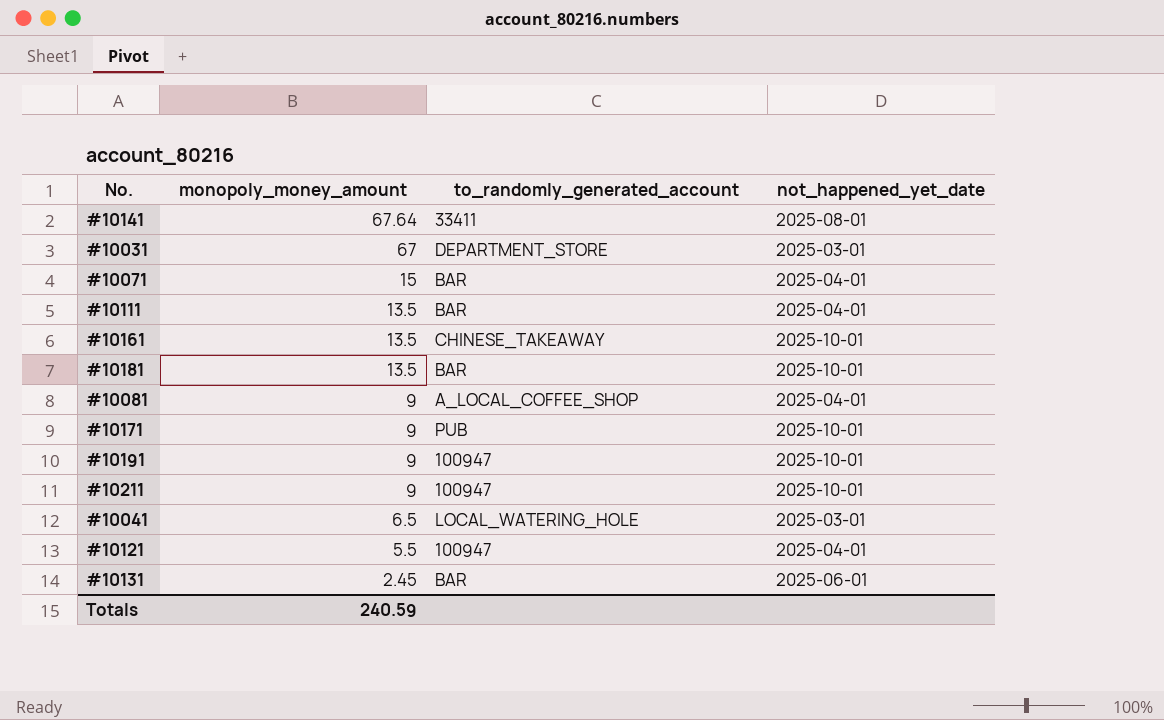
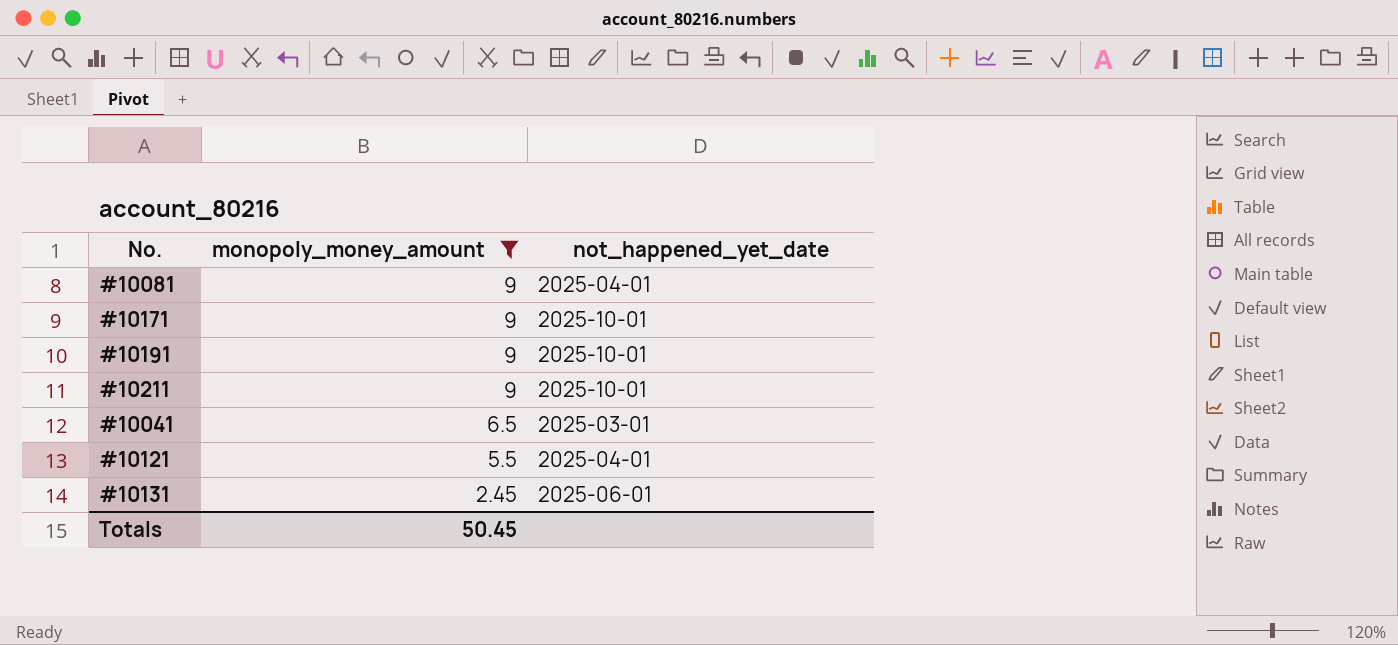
filter: none -> monopoly_money_amount <= 9
column to_randomly_generated_account | position: 3 -> none
Totals | monopoly_money_amount: 240.59 -> 50.45

